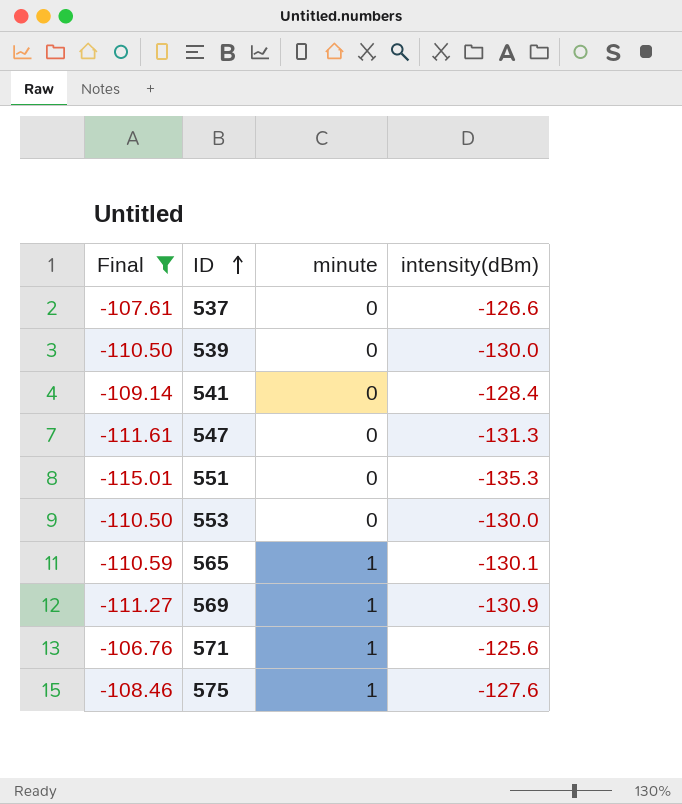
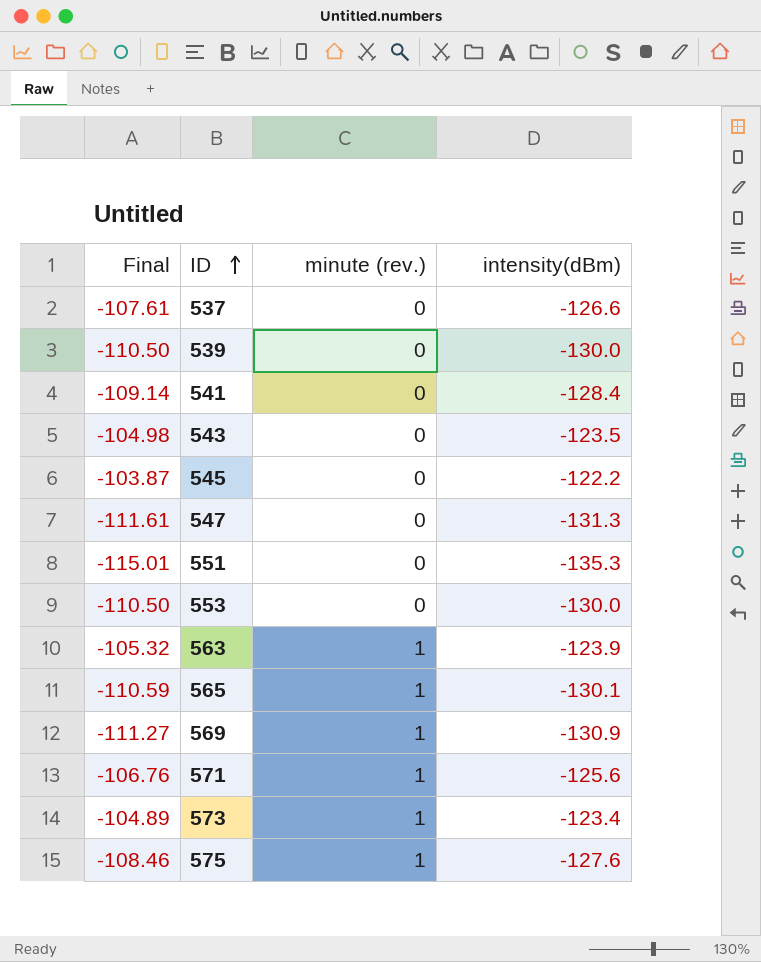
filter: Final <= -106.76 -> none
column name: minute -> minute (rev.)

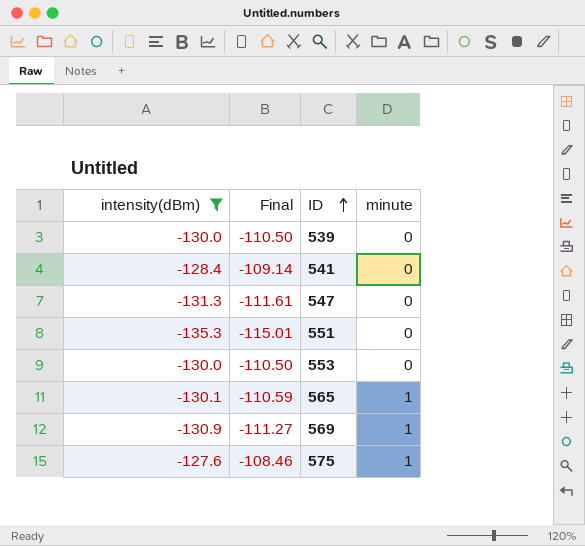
filter: none -> intensity(dBm) <= -127.6
column intensity(dBm) | position: 4 -> 1
column name: minute (rev.) -> minute

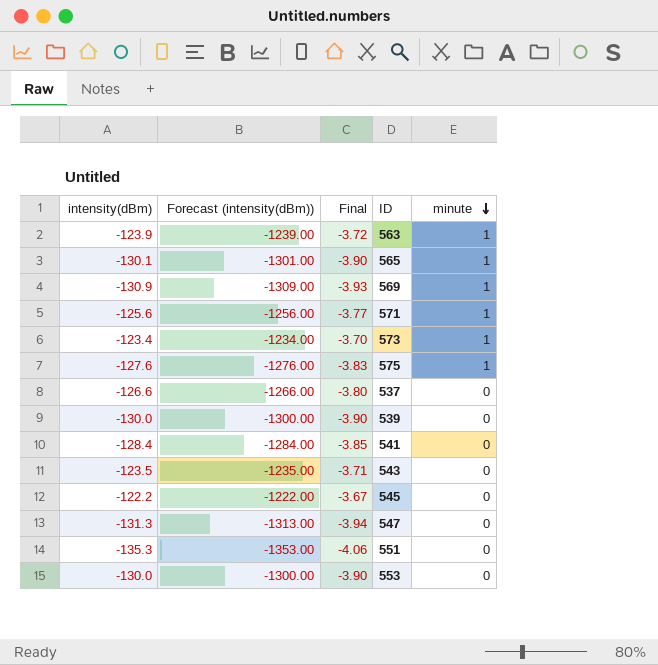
filter: intensity(dBm) <= -127.6 -> none
row order: ID ascending -> minute descending
column Forecast (intensity(dBm)) | formula: none -> [intensity(dBm)] * 10
column Final | formula: [intensity(dBm)] * 0.85 -> [intensity(dBm)] * 0.03

